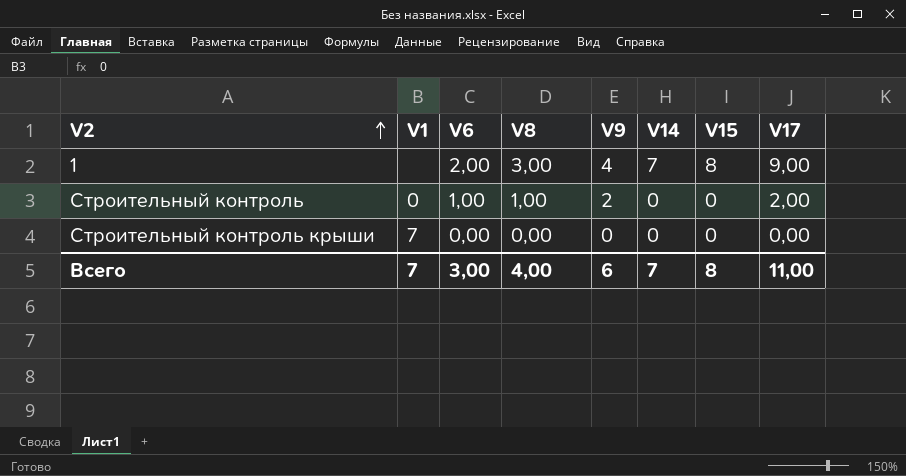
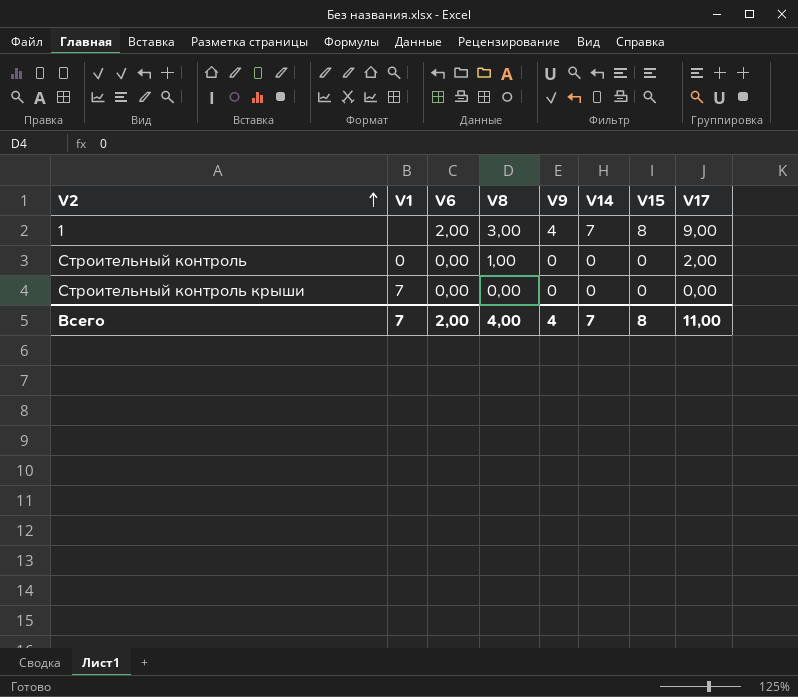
Строительный контроль | V6: 1,00 -> 0,00
Строительный контроль | V9: 2 -> 0
Всего | V6: 3,00 -> 2,00
Всего | V9: 6 -> 4

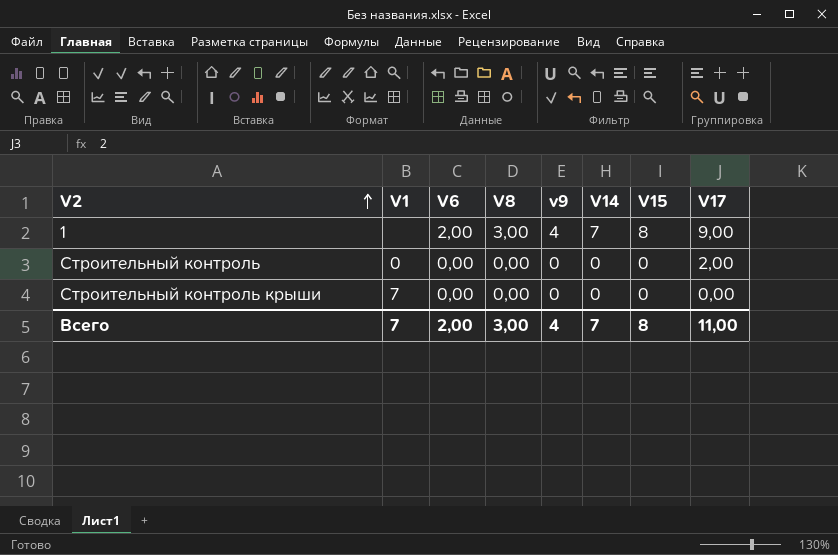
column name: V9 -> v9
Строительный контроль | V8: 1,00 -> 0,00
Всего | V8: 4,00 -> 3,00

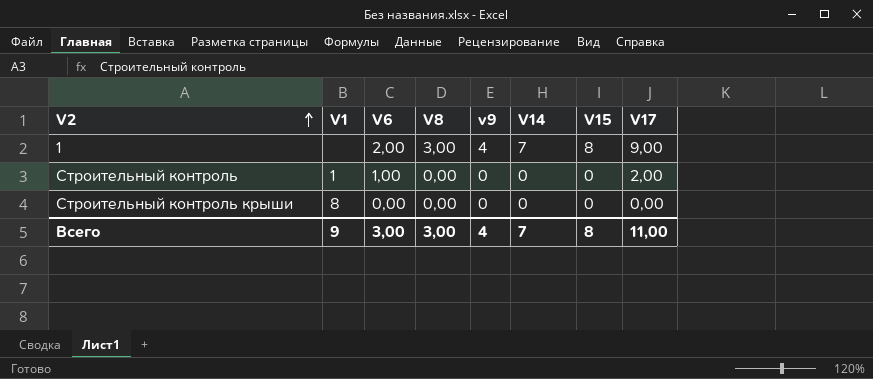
Строительный контроль | V1: 0 -> 1
Строительный контроль | V6: 0,00 -> 1,00
Строительный контроль крыши | V1: 7 -> 8
Всего | V1: 7 -> 9
Всего | V6: 2,00 -> 3,00

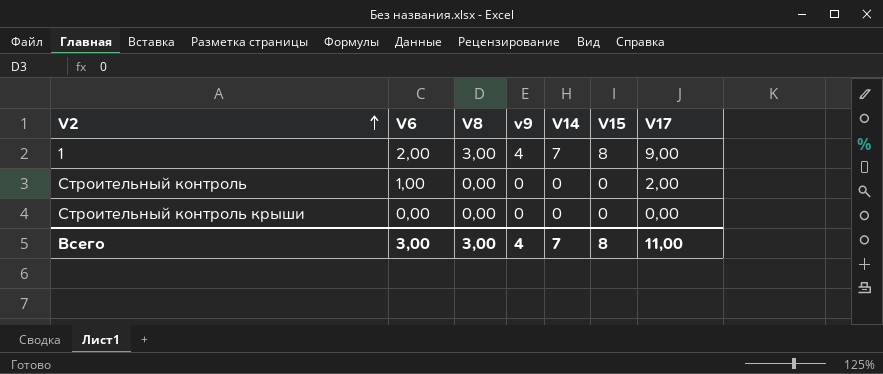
column V1 | position: 2 -> none

